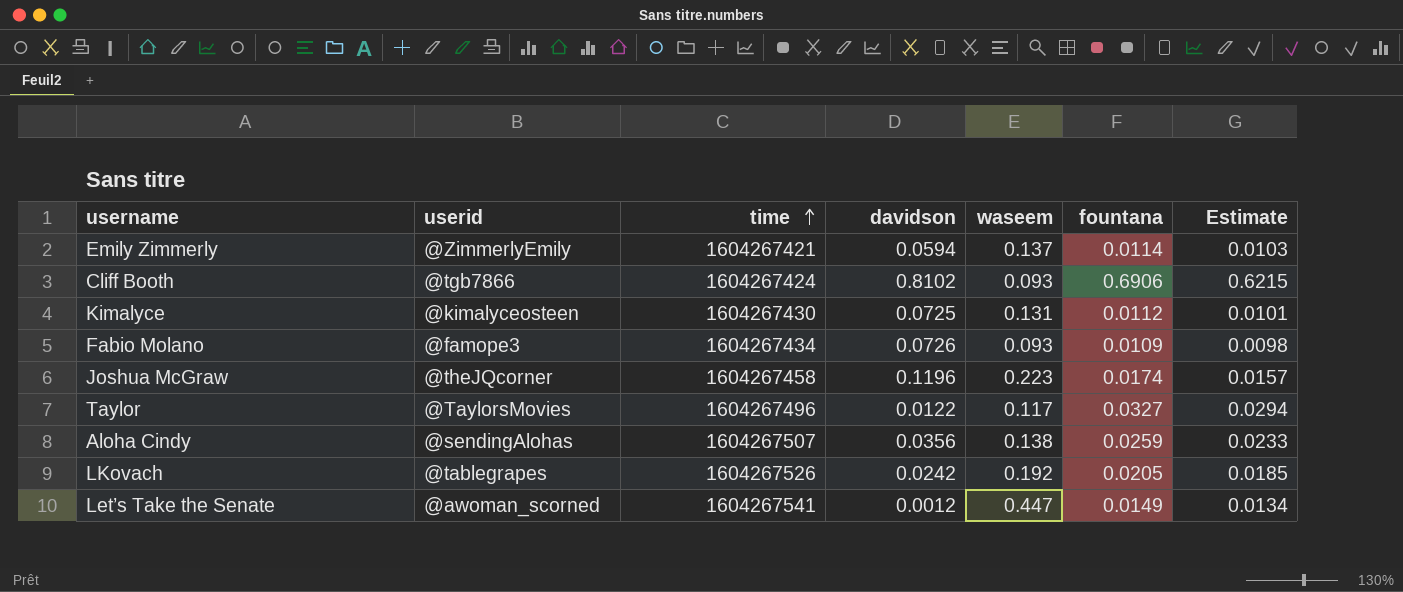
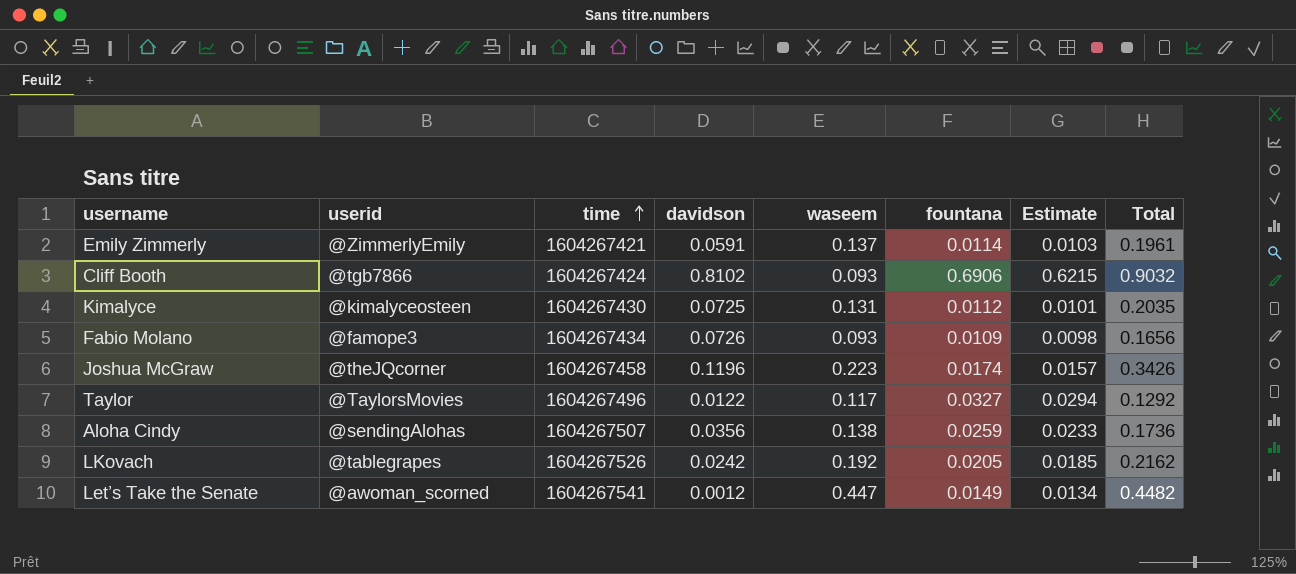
column Total | formula: none -> [davidson] + [waseem]
Emily Zimmerly | davidson: 0.0594 -> 0.0591

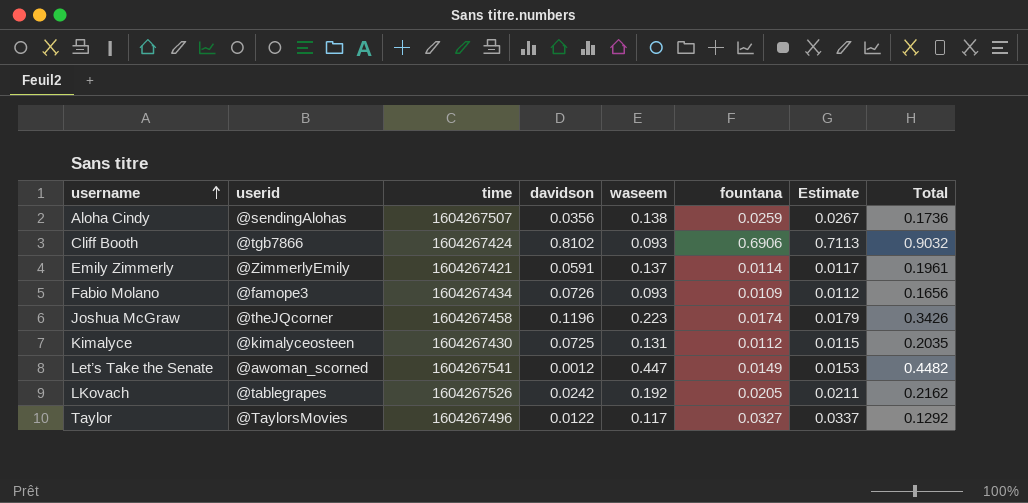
row order: time ascending -> username ascending
column Estimate | formula: [fountana] * 0.9 -> [fountana] * 1.03

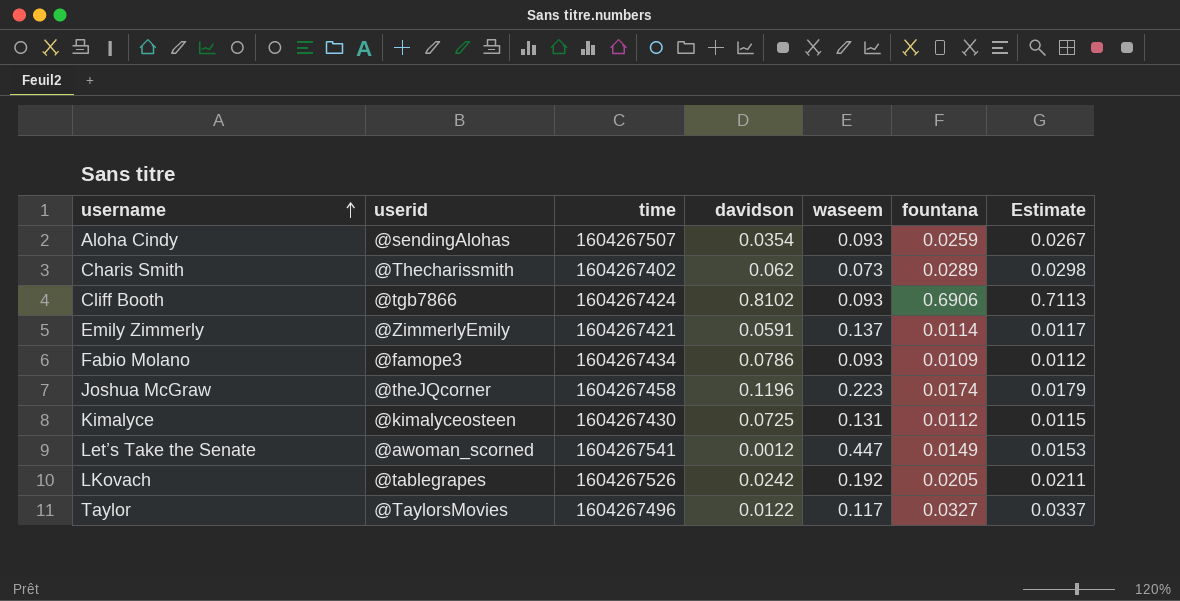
column Total | formula: [davidson] + [waseem] -> none
Aloha Cindy | davidson: 0.0356 -> 0.0354
Aloha Cindy | waseem: 0.138 -> 0.093
row Charis Smith: none -> @Thecharissmith | 1604267402 | 0.062 | 0.073 | 0.0289 | 0.0298
Fabio Molano | davidson: 0.0726 -> 0.0786

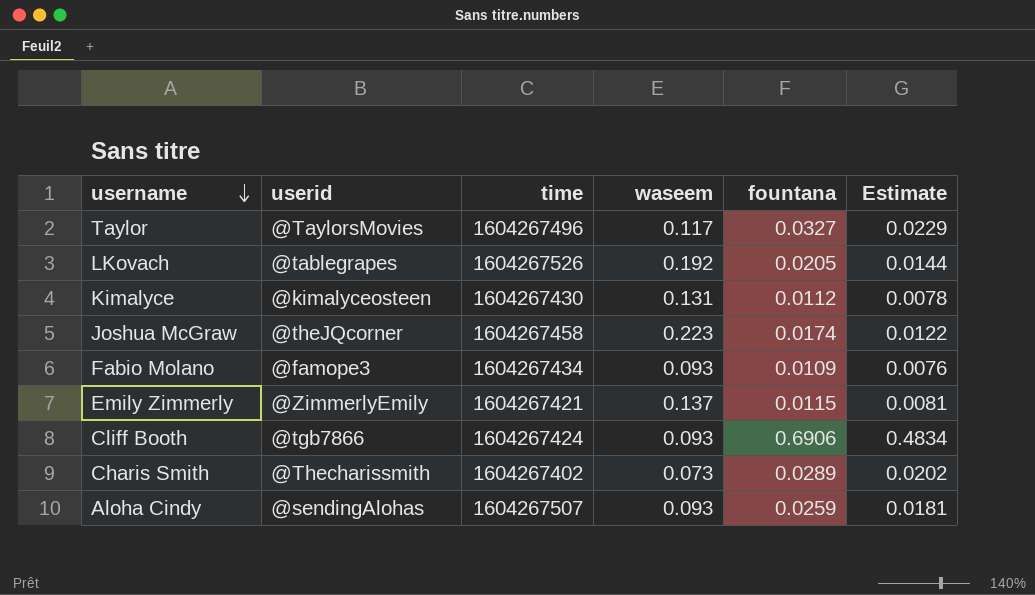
row order: username ascending -> username descending
column davidson | position: 4 -> none
column Estimate | formula: [fountana] * 1.03 -> [fountana] * 0.7
row Let’s Take the Senate: @awoman_scorned | 1604267541 | 0.0012 | 0.447 | 0.0149 | 0.0153 -> none
Emily Zimmerly | fountana: 0.0114 -> 0.0115

